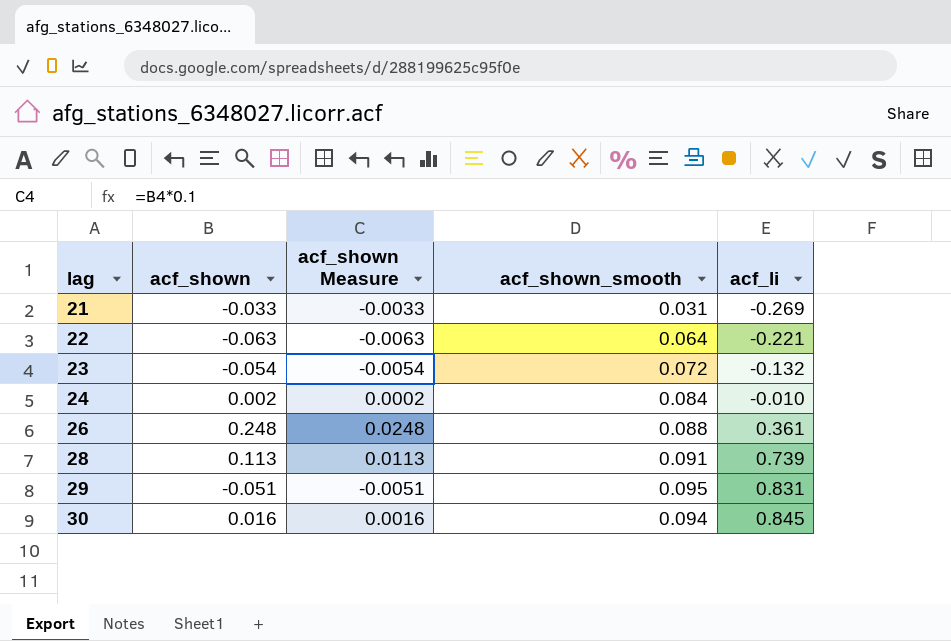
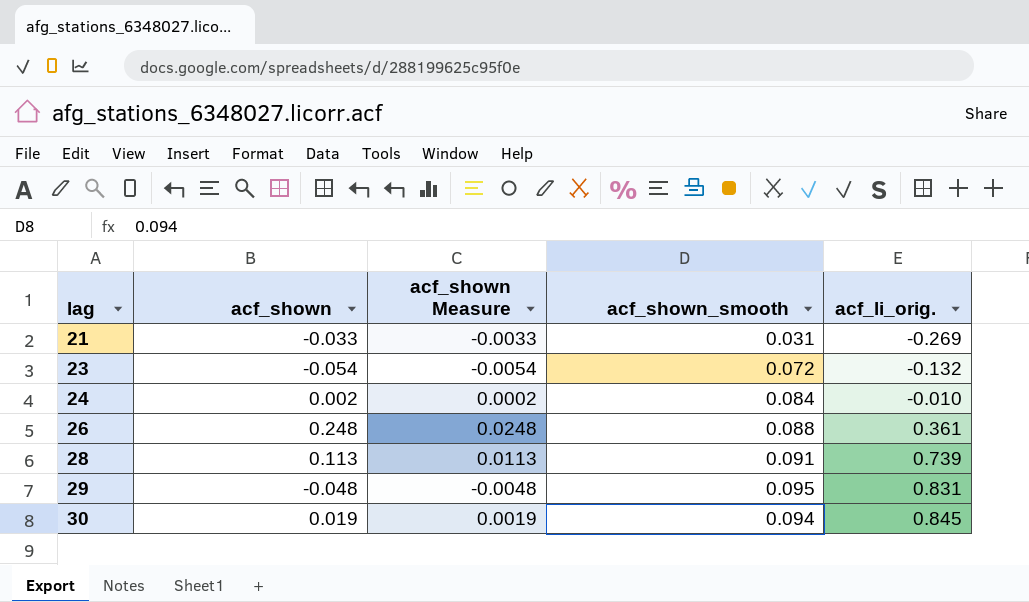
column name: acf_li -> acf_li_orig.
row 22: -0.063 | -0.0063 | 0.064 | -0.221 -> none
29 | acf_shown: -0.051 -> -0.048
29 | acf_shown Measure: -0.0051 -> -0.0048
30 | acf_shown: 0.016 -> 0.019
30 | acf_shown Measure: 0.0016 -> 0.0019

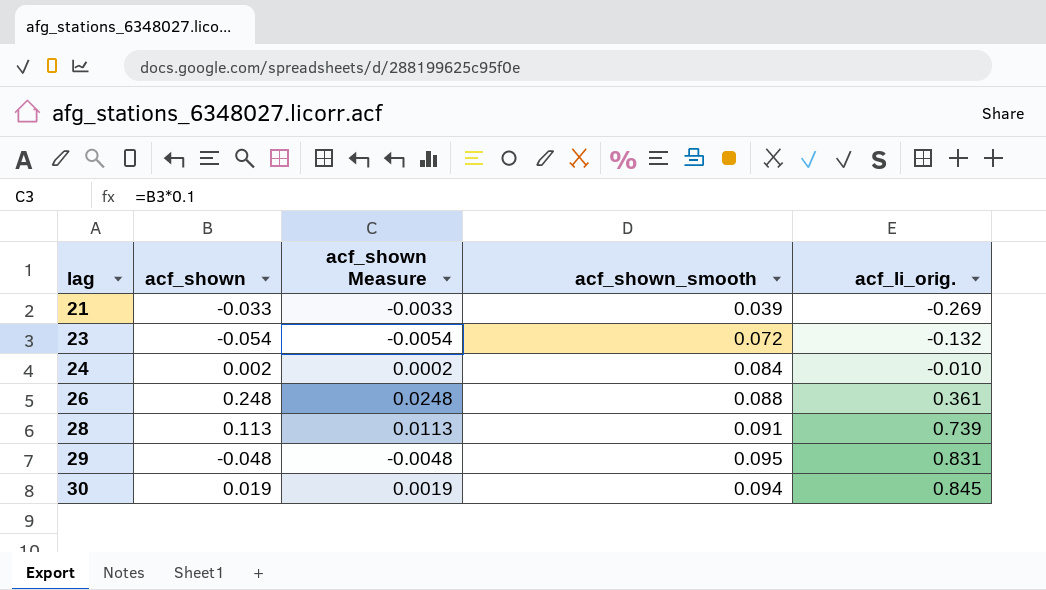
21 | acf_shown_smooth: 0.031 -> 0.039

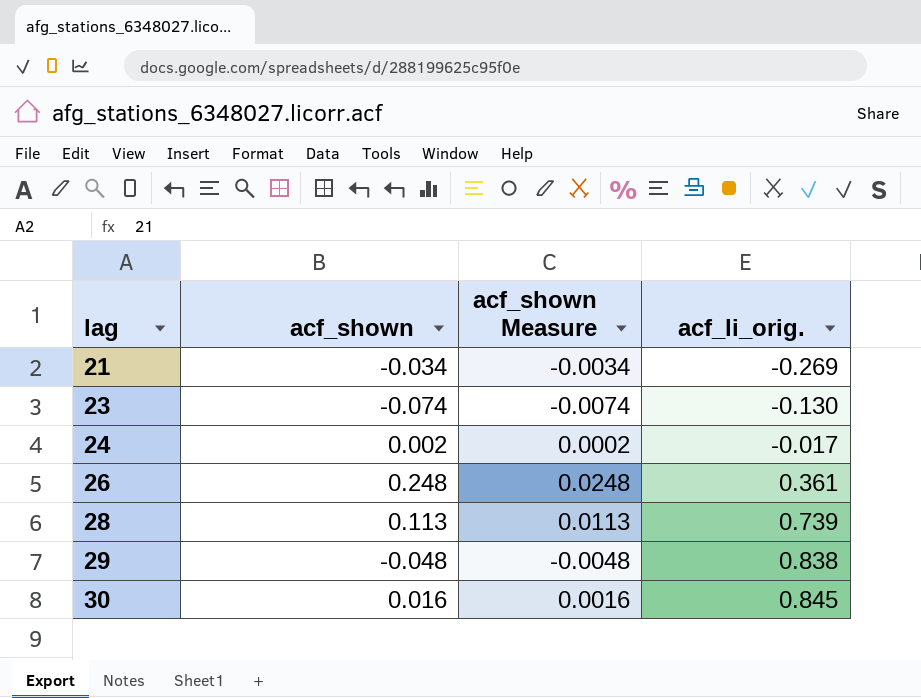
column acf_shown_smooth | position: 4 -> none
21 | acf_shown: -0.033 -> -0.034
21 | acf_shown Measure: -0.0033 -> -0.0034
23 | acf_shown: -0.054 -> -0.074
23 | acf_shown Measure: -0.0054 -> -0.0074
23 | acf_li_orig.: -0.132 -> -0.130
24 | acf_li_orig.: -0.010 -> -0.017
29 | acf_li_orig.: 0.831 -> 0.838
30 | acf_shown: 0.019 -> 0.016
30 | acf_shown Measure: 0.0019 -> 0.0016

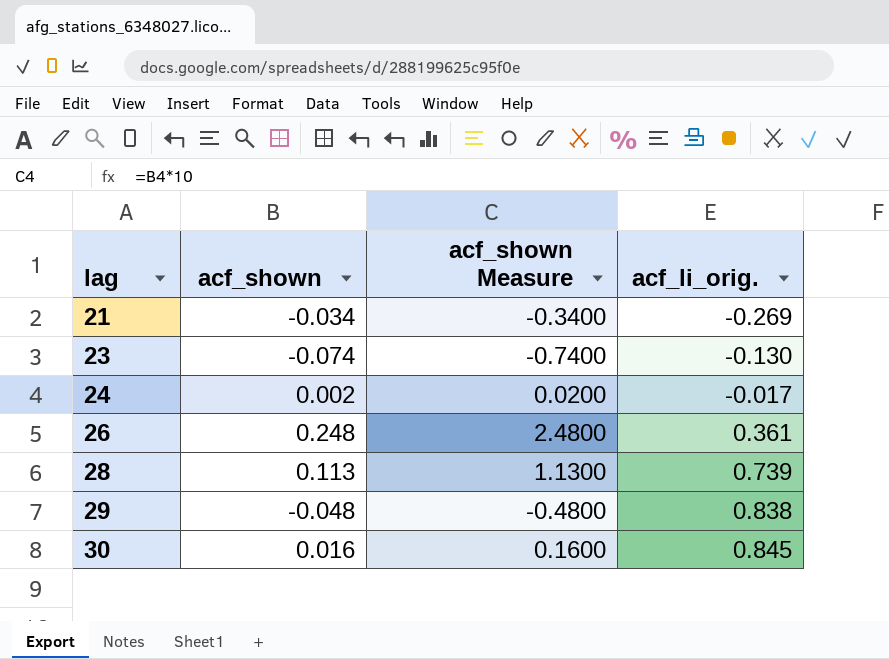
column acf_shown Measure | formula: [acf_shown] * 0.1 -> [acf_shown] * 10

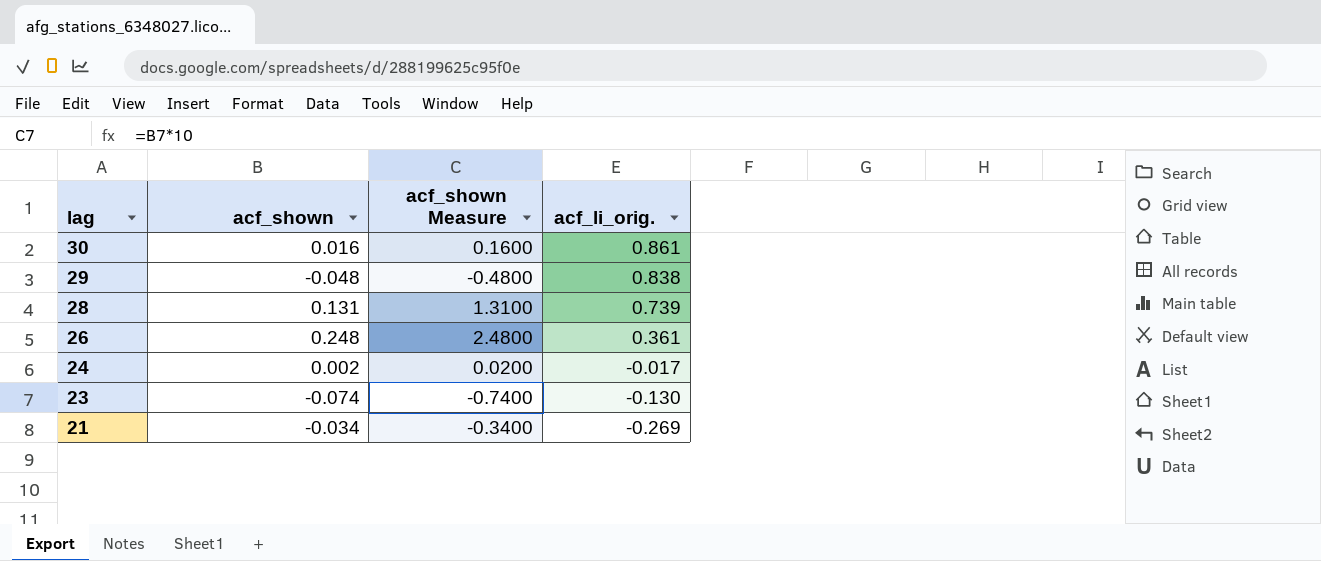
row order: lag ascending -> lag descending
30 | acf_li_orig.: 0.845 -> 0.861
28 | acf_shown: 0.113 -> 0.131
28 | acf_shown Measure: 1.1300 -> 1.3100

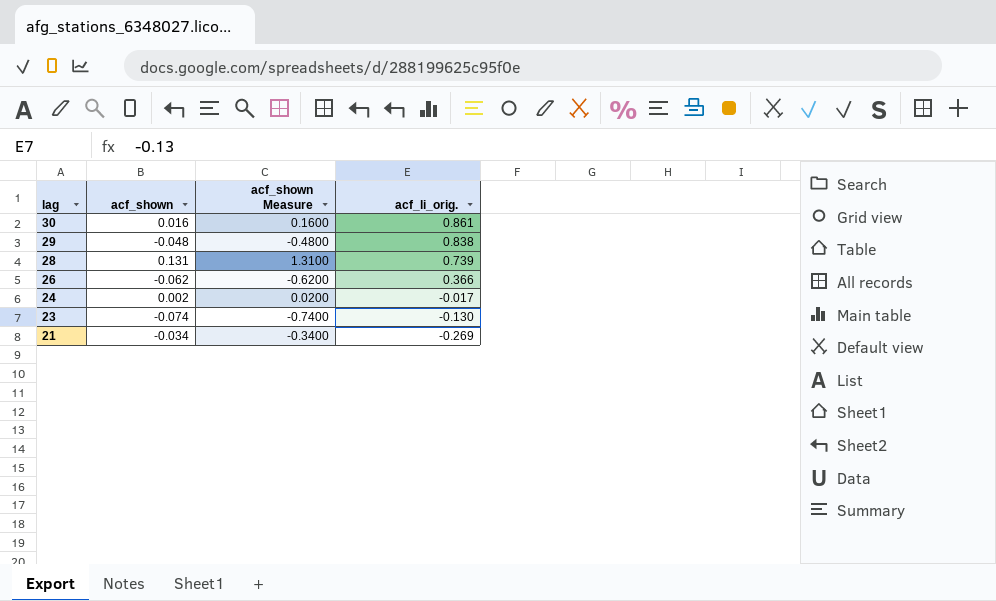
26 | acf_shown: 0.248 -> -0.062
26 | acf_shown Measure: 2.4800 -> -0.6200
26 | acf_li_orig.: 0.361 -> 0.366

